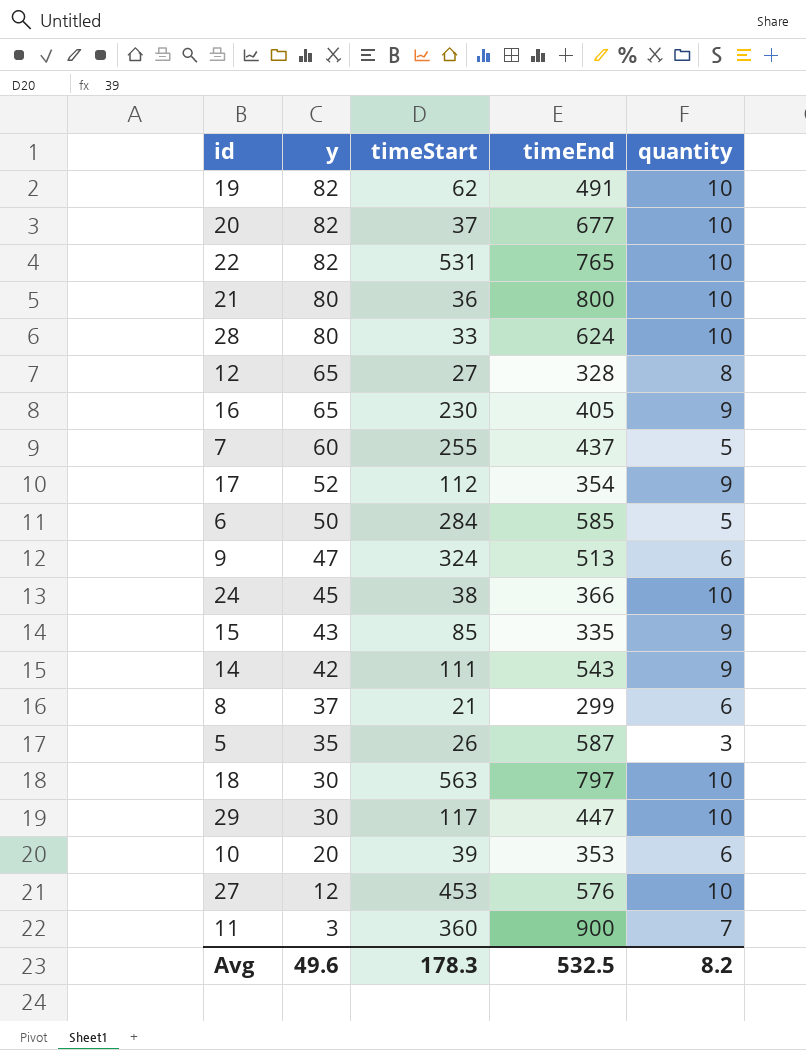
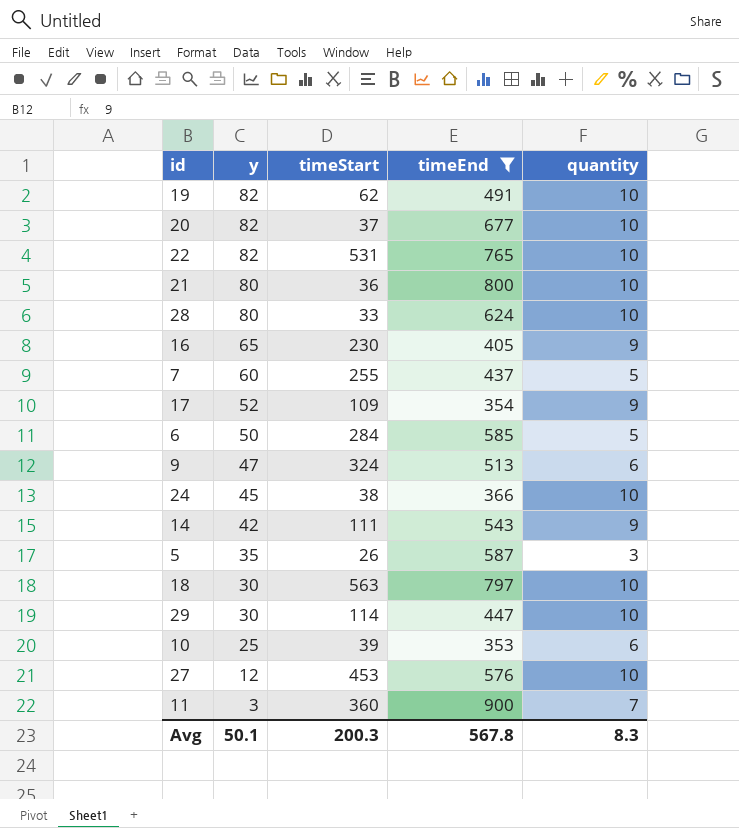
filter: none -> timeEnd >= 353
17 | timeStart: 112 -> 109
29 | timeStart: 117 -> 114
10 | y: 20 -> 25
Avg | y: 49.6 -> 50.1
Avg | timeStart: 178.3 -> 200.3
Avg | timeEnd: 532.5 -> 567.8
Avg | quantity: 8.2 -> 8.3

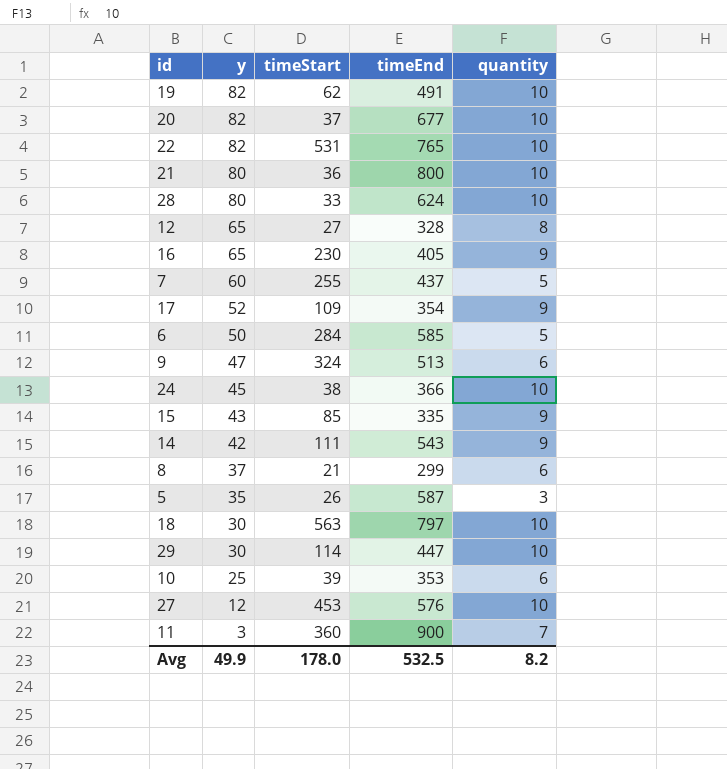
filter: timeEnd >= 353 -> none
Avg | y: 50.1 -> 49.9
Avg | timeStart: 200.3 -> 178.0
Avg | timeEnd: 567.8 -> 532.5
Avg | quantity: 8.3 -> 8.2

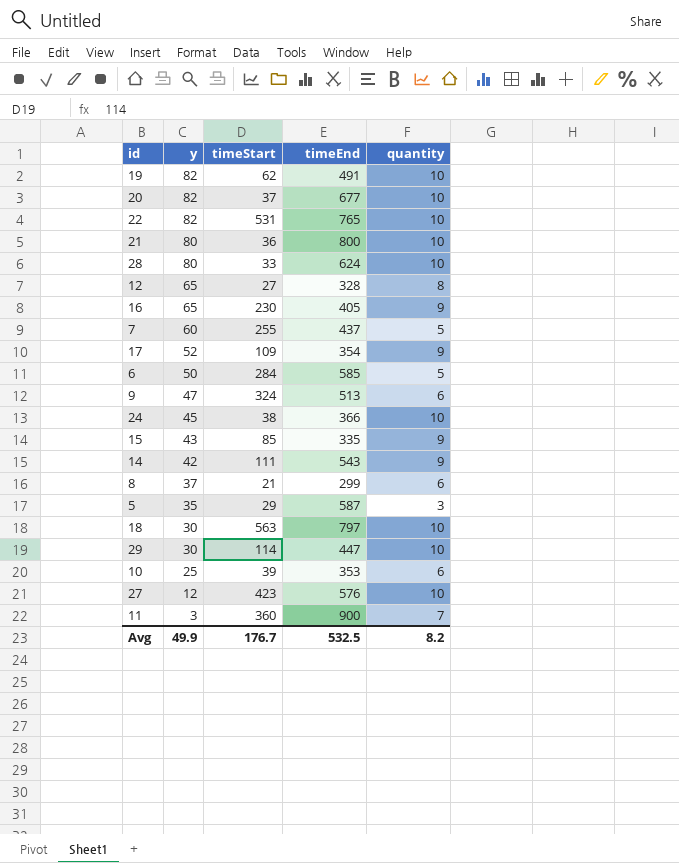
5 | timeStart: 26 -> 29
27 | timeStart: 453 -> 423
Avg | timeStart: 178.0 -> 176.7

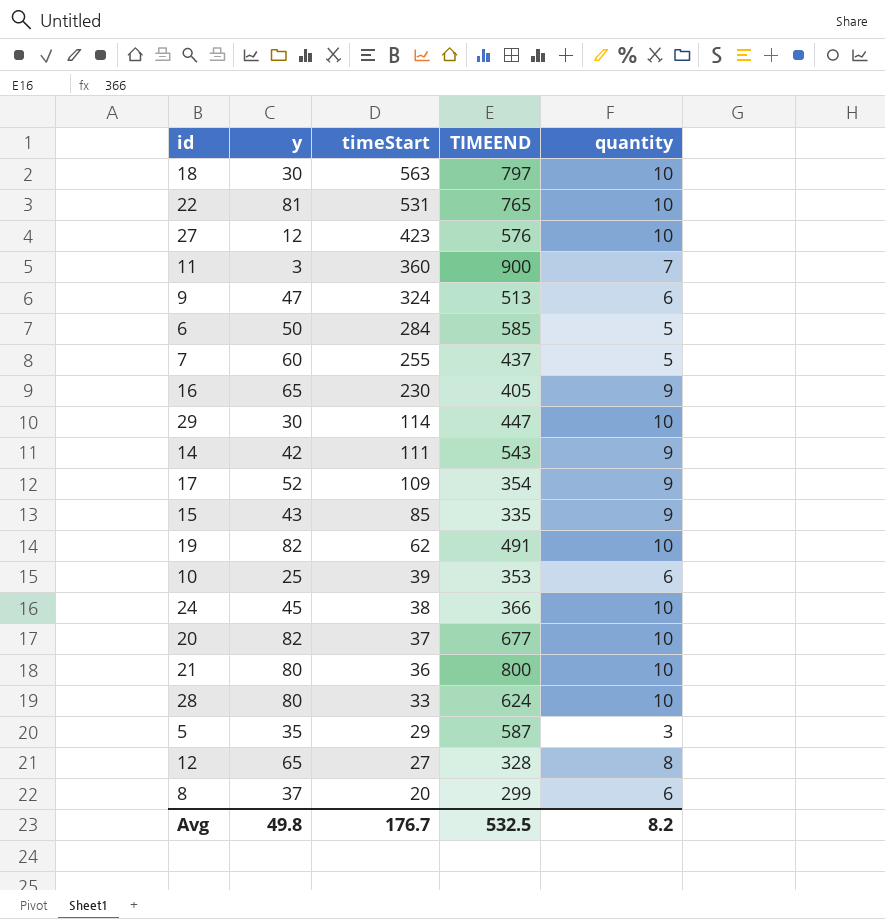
row order: y descending -> timeStart descending
column name: timeEnd -> TIMEEND
22 | y: 82 -> 81
8 | timeStart: 21 -> 20
Avg | y: 49.9 -> 49.8

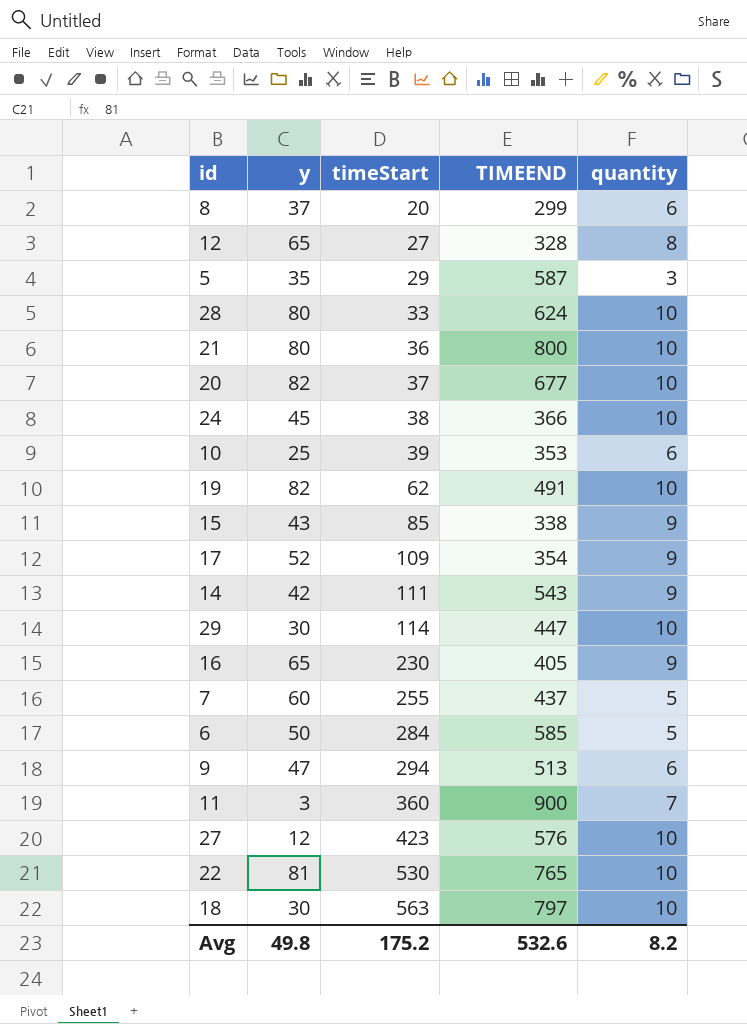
row order: timeStart descending -> timeStart ascending
15 | TIMEEND: 335 -> 338
9 | timeStart: 324 -> 294
22 | timeStart: 531 -> 530
Avg | timeStart: 176.7 -> 175.2
Avg | TIMEEND: 532.5 -> 532.6

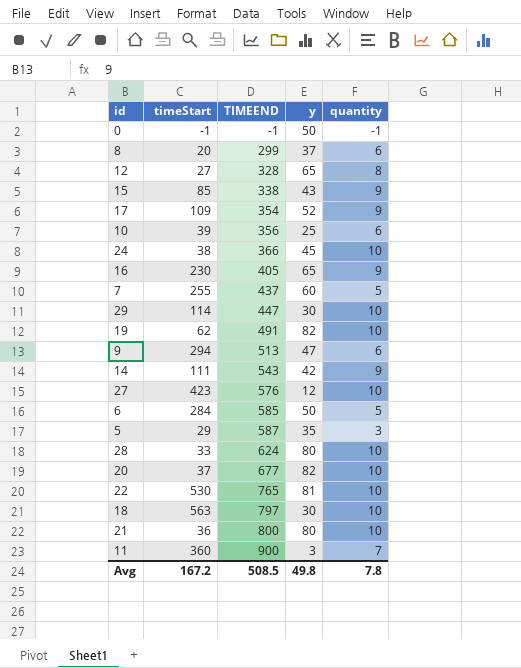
row order: timeStart ascending -> TIMEEND ascending
column y | position: 2 -> 4
row 0: none -> -1 | -1 | 50 | -1
10 | TIMEEND: 353 -> 356
Avg | timeStart: 175.2 -> 167.2
Avg | TIMEEND: 532.6 -> 508.5
Avg | quantity: 8.2 -> 7.8

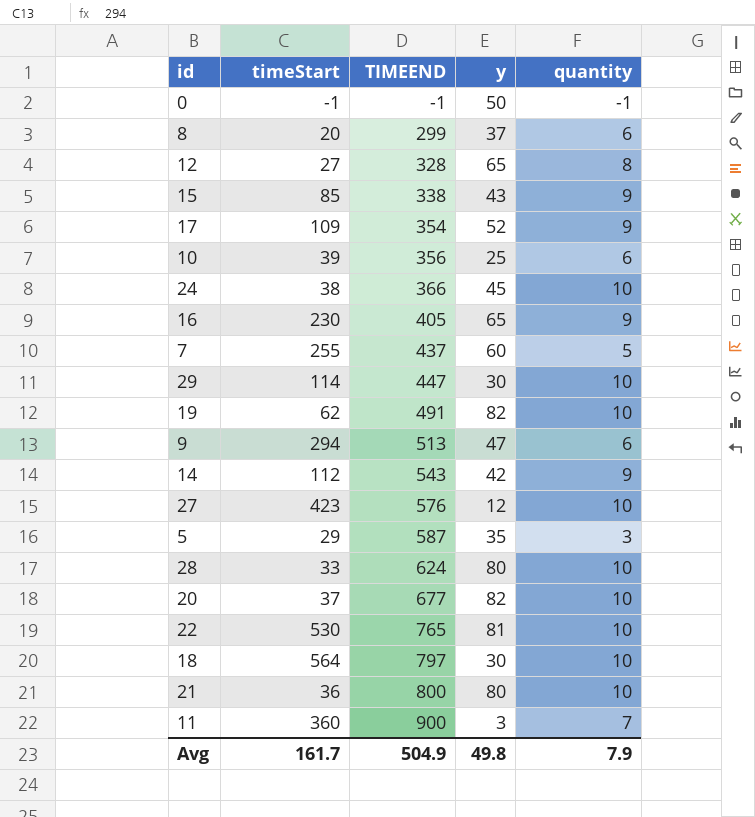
row 6: 284 | 585 | 50 | 5 -> none
14 | timeStart: 111 -> 112
18 | timeStart: 563 -> 564
Avg | timeStart: 167.2 -> 161.7
Avg | TIMEEND: 508.5 -> 504.9
Avg | quantity: 7.8 -> 7.9

